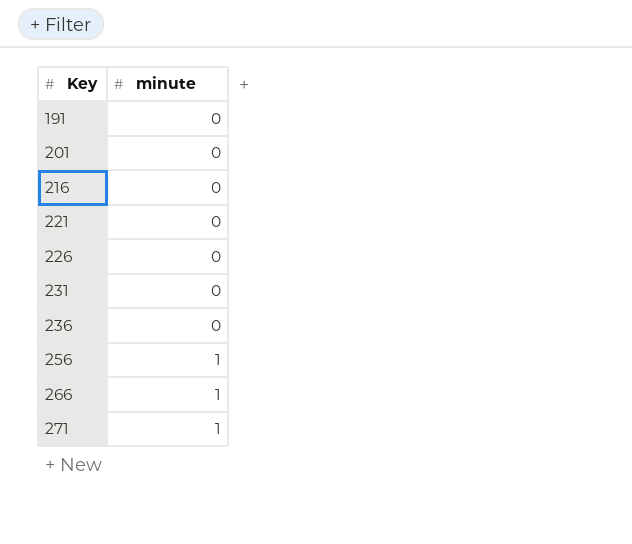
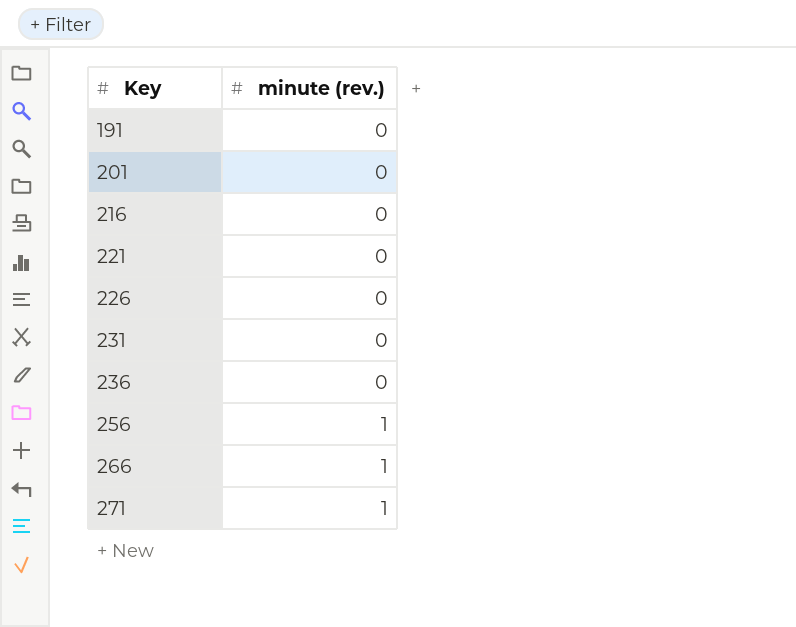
column name: minute -> minute (rev.)

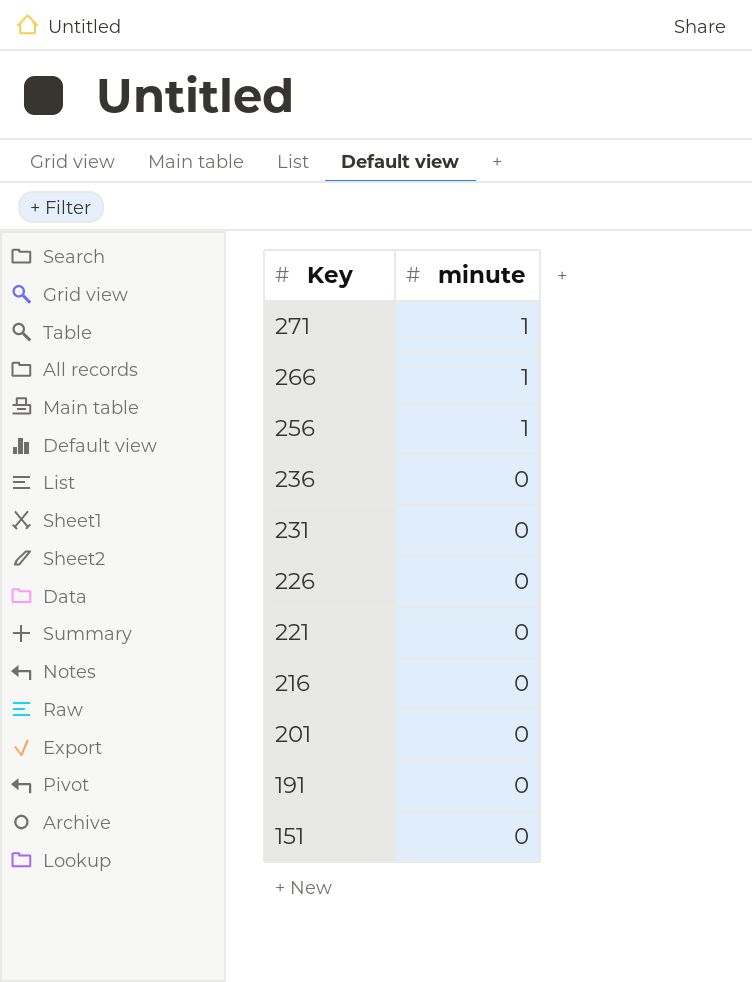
row order: Key ascending -> Key descending
column name: minute (rev.) -> minute
row 151: none -> 0

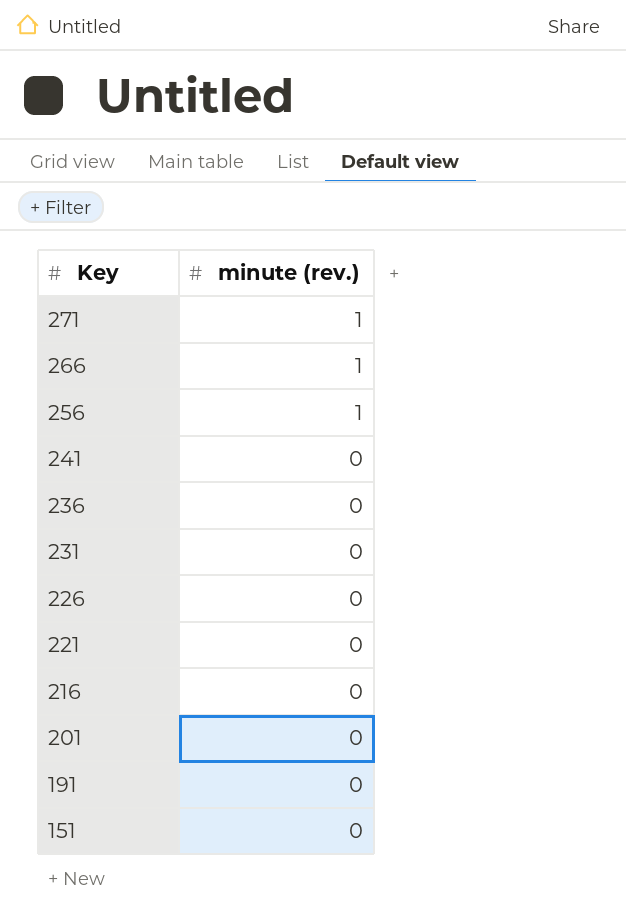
column name: minute -> minute (rev.)
row 241: none -> 0

